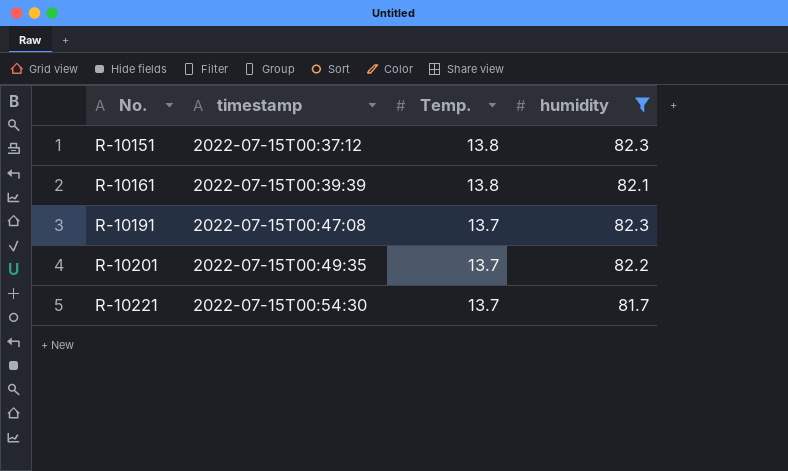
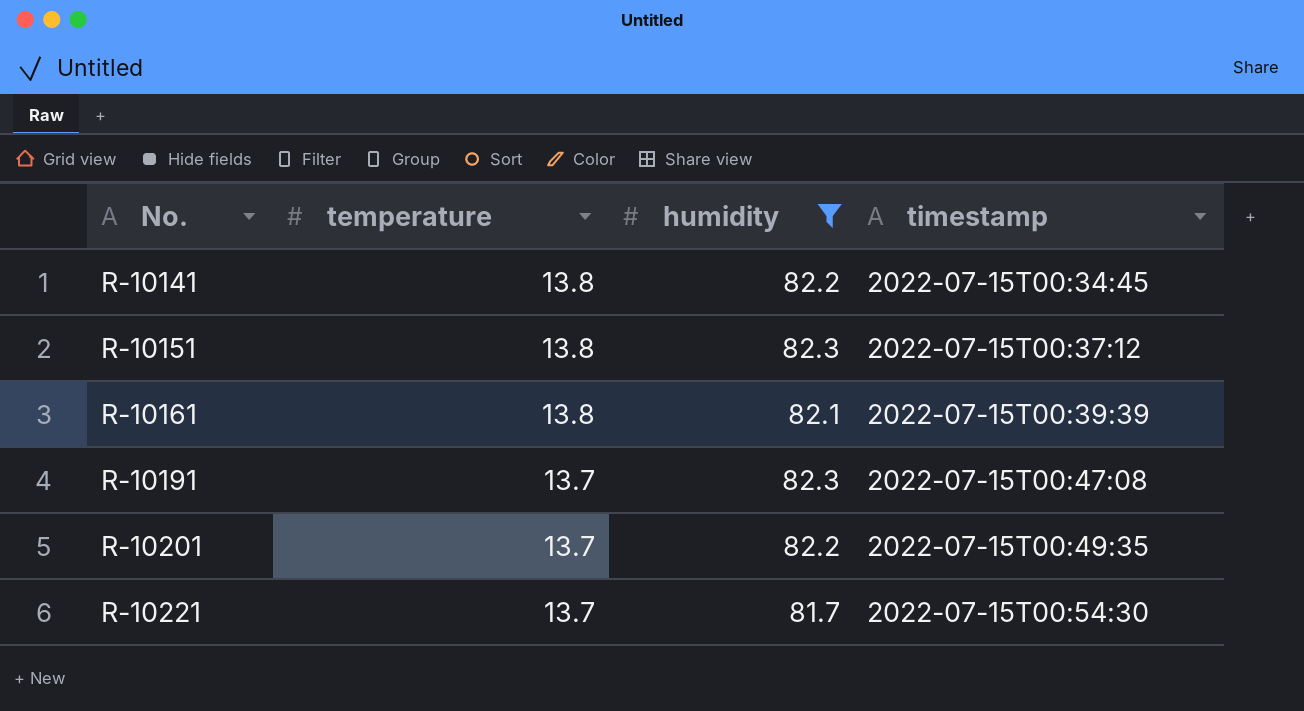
column name: Temp. -> temperature
column timestamp | position: 2 -> 4
row R-10141: none -> 13.8 | 82.2 | 2022-07-15T00:34:45

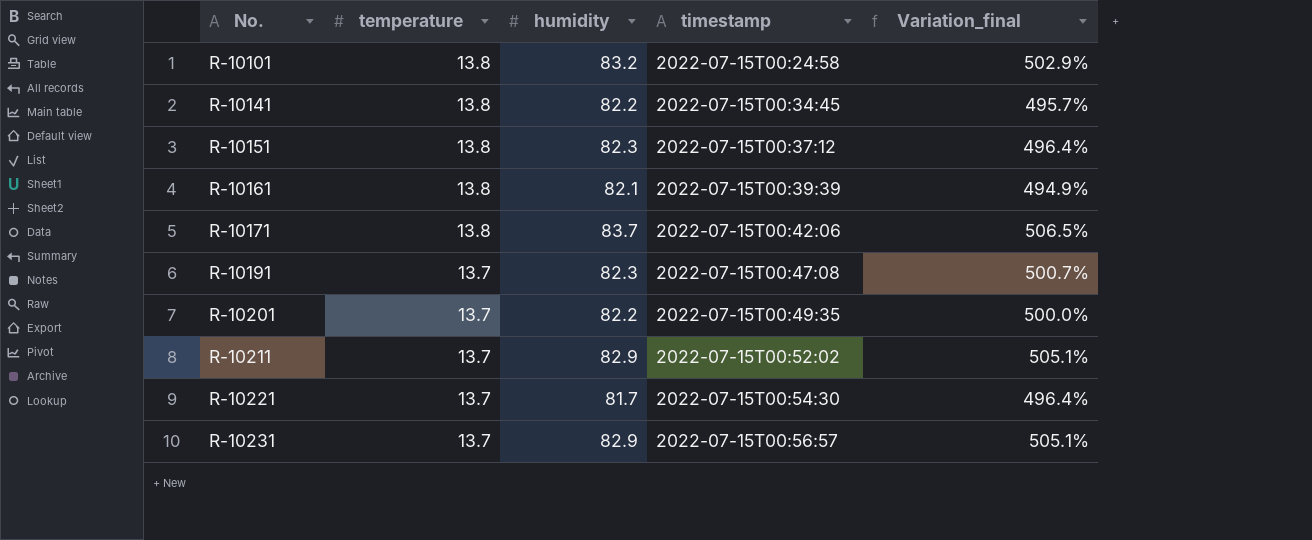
filter: humidity <= 82.3 -> none
column Variation_final | formula: none -> ([humidity] - [temperature]) / [temperature]

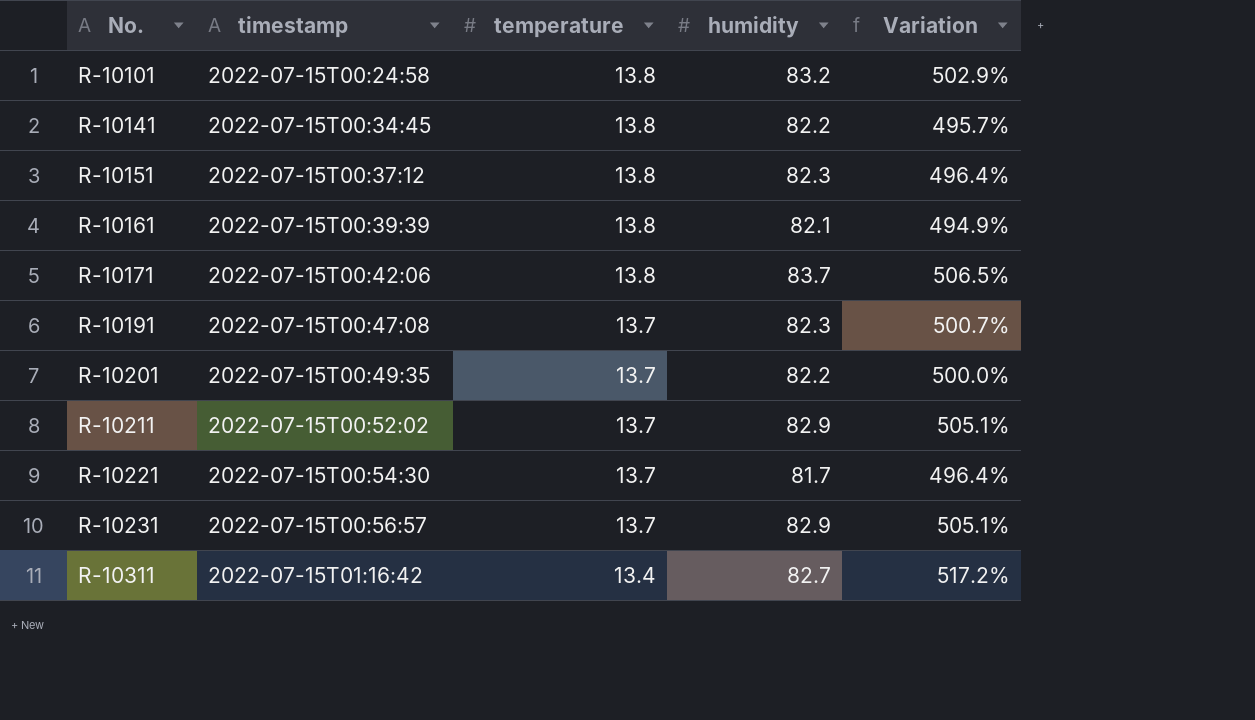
column timestamp | position: 4 -> 2
column name: Variation_final -> Variation
row R-10311: none -> 2022-07-15T01:16:42 | 13.4 | 82.7 | 517.2%

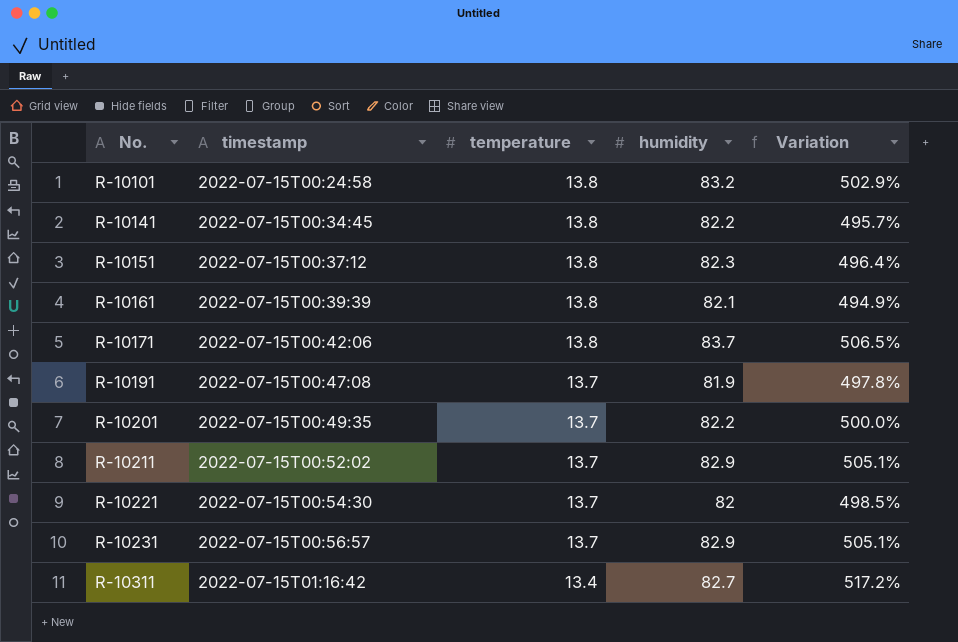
R-10191 | humidity: 82.3 -> 81.9
R-10191 | Variation: 500.7% -> 497.8%
R-10221 | humidity: 81.7 -> 82
R-10221 | Variation: 496.4% -> 498.5%

